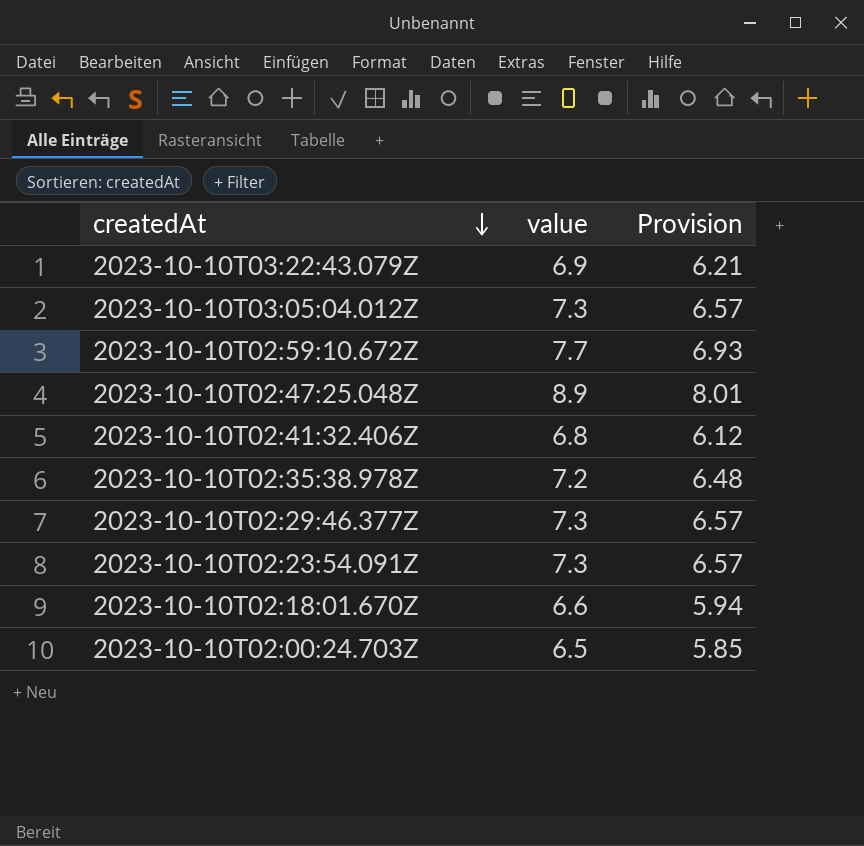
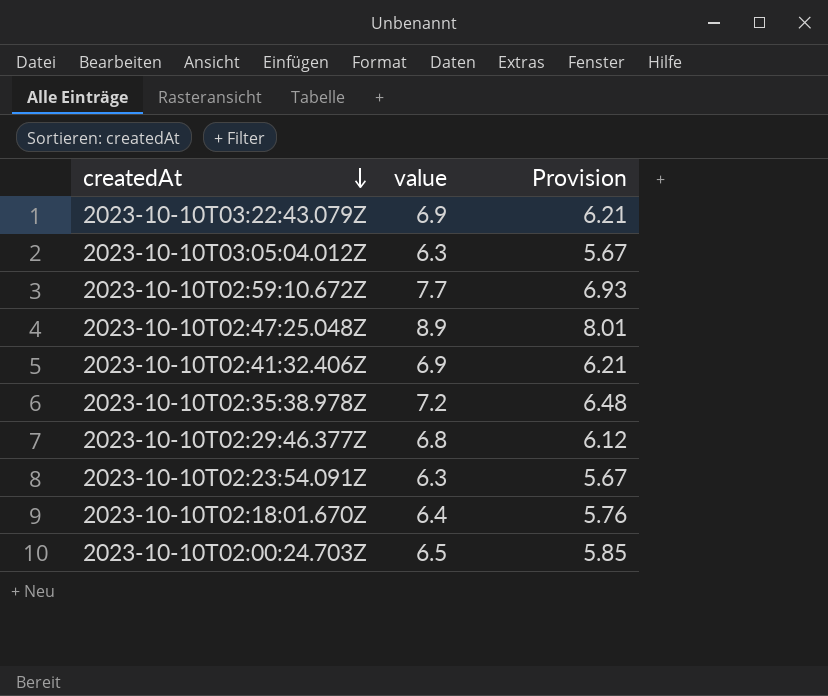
2023-10-10T03:05:04.012Z | value: 7.3 -> 6.3
2023-10-10T03:05:04.012Z | Provision: 6.57 -> 5.67
2023-10-10T02:41:32.406Z | value: 6.8 -> 6.9
2023-10-10T02:41:32.406Z | Provision: 6.12 -> 6.21
2023-10-10T02:29:46.377Z | value: 7.3 -> 6.8
2023-10-10T02:29:46.377Z | Provision: 6.57 -> 6.12
2023-10-10T02:23:54.091Z | value: 7.3 -> 6.3
2023-10-10T02:23:54.091Z | Provision: 6.57 -> 5.67
2023-10-10T02:18:01.670Z | value: 6.6 -> 6.4
2023-10-10T02:18:01.670Z | Provision: 5.94 -> 5.76

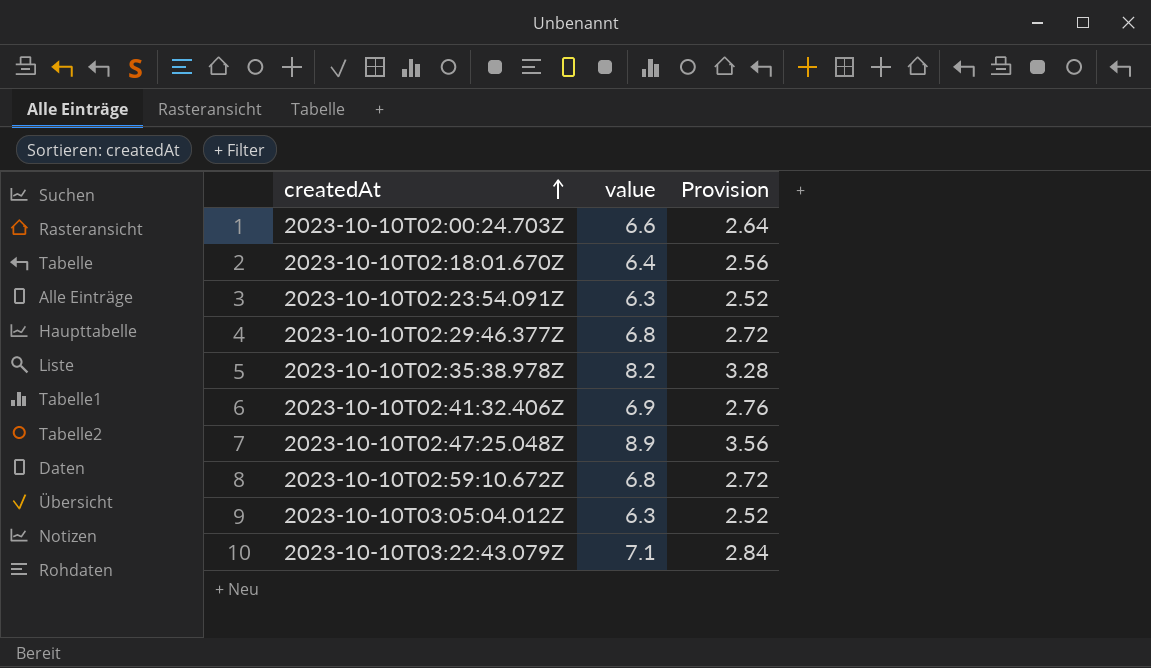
row order: createdAt descending -> createdAt ascending
column Provision | formula: [value] * 0.9 -> [value] * 0.4
2023-10-10T02:00:24.703Z | value: 6.5 -> 6.6
2023-10-10T02:35:38.978Z | value: 7.2 -> 8.2
2023-10-10T02:59:10.672Z | value: 7.7 -> 6.8
2023-10-10T03:22:43.079Z | value: 6.9 -> 7.1

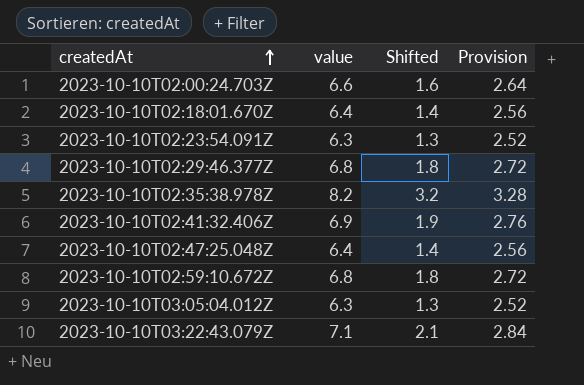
column Shifted | formula: none -> [value] - 5
2023-10-10T02:47:25.048Z | value: 8.9 -> 6.4
2023-10-10T02:47:25.048Z | Provision: 3.56 -> 2.56

